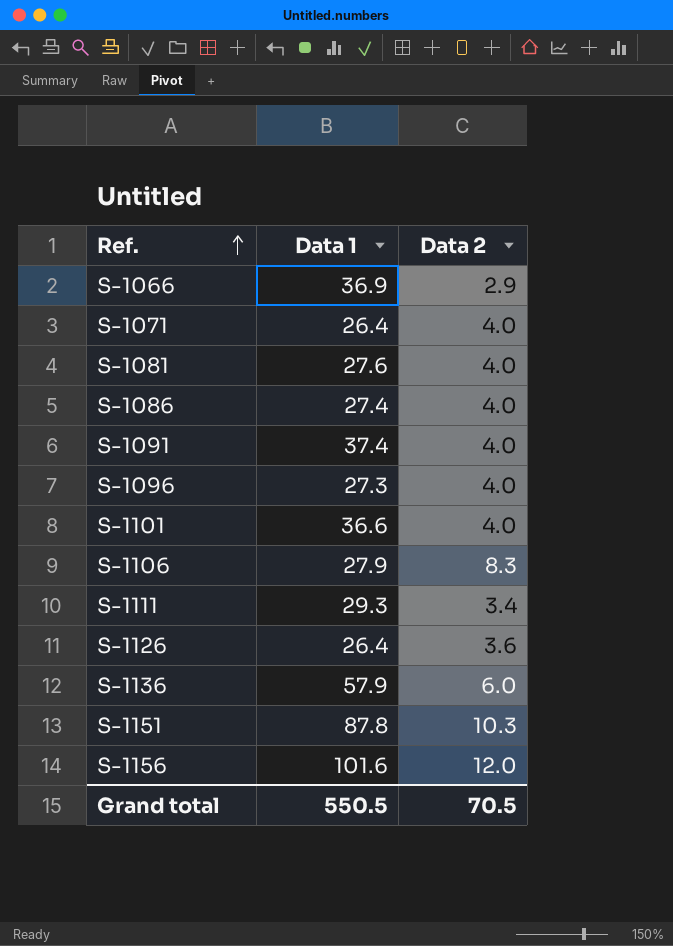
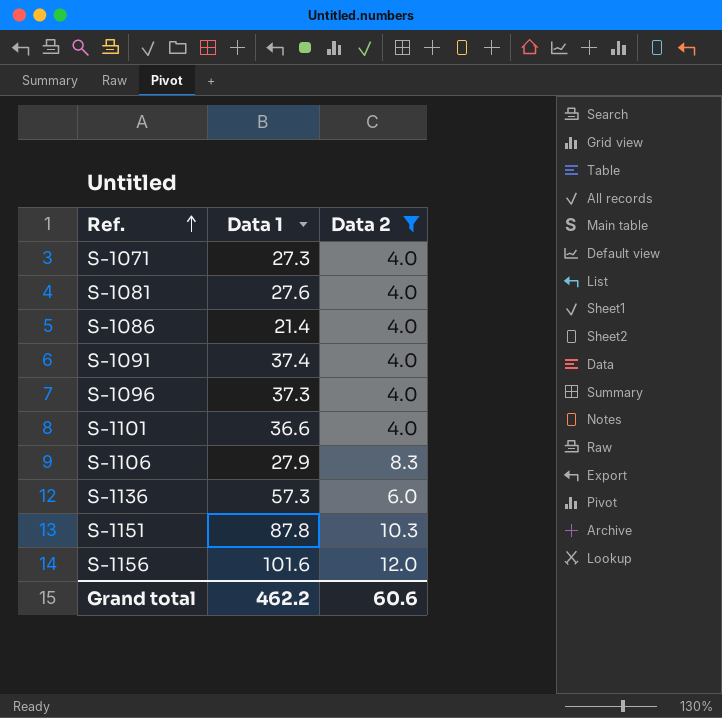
filter: none -> Data 2 >= 4.0
S-1071 | Data 1: 26.4 -> 27.3
S-1086 | Data 1: 27.4 -> 21.4
S-1096 | Data 1: 27.3 -> 37.3
S-1136 | Data 1: 57.9 -> 57.3
Grand total | Data 1: 550.5 -> 462.2
Grand total | Data 2: 70.5 -> 60.6

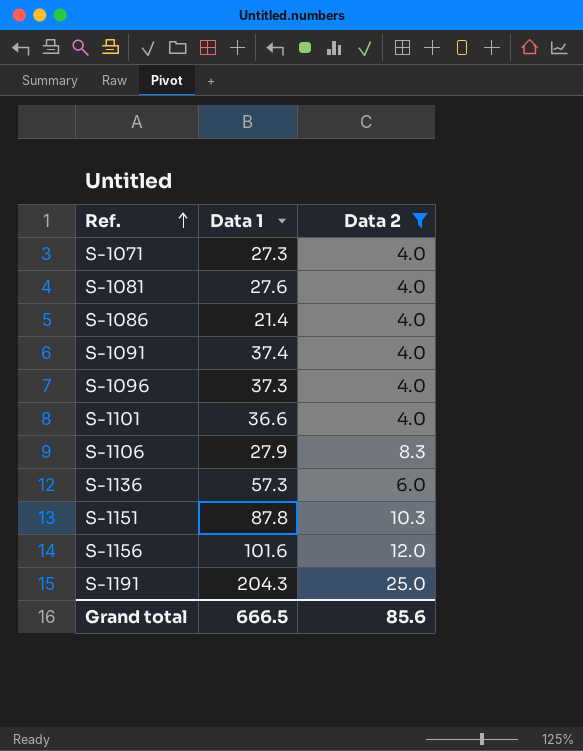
row S-1191: none -> 204.3 | 25.0
Grand total | Data 1: 462.2 -> 666.5
Grand total | Data 2: 60.6 -> 85.6

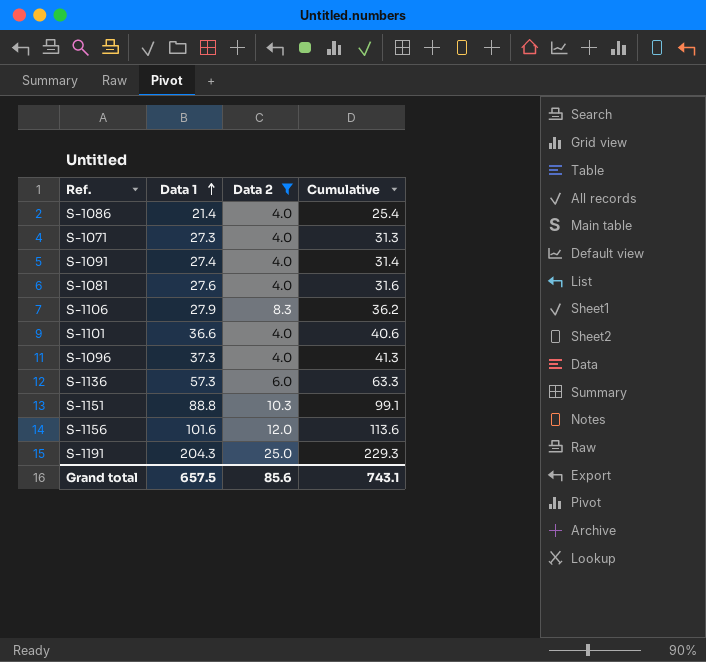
row order: Ref. ascending -> Data 1 ascending
column Cumulative | formula: none -> [Data 1] + [Data 2]
S-1091 | Data 1: 37.4 -> 27.4
S-1151 | Data 1: 87.8 -> 88.8
Grand total | Data 1: 666.5 -> 657.5

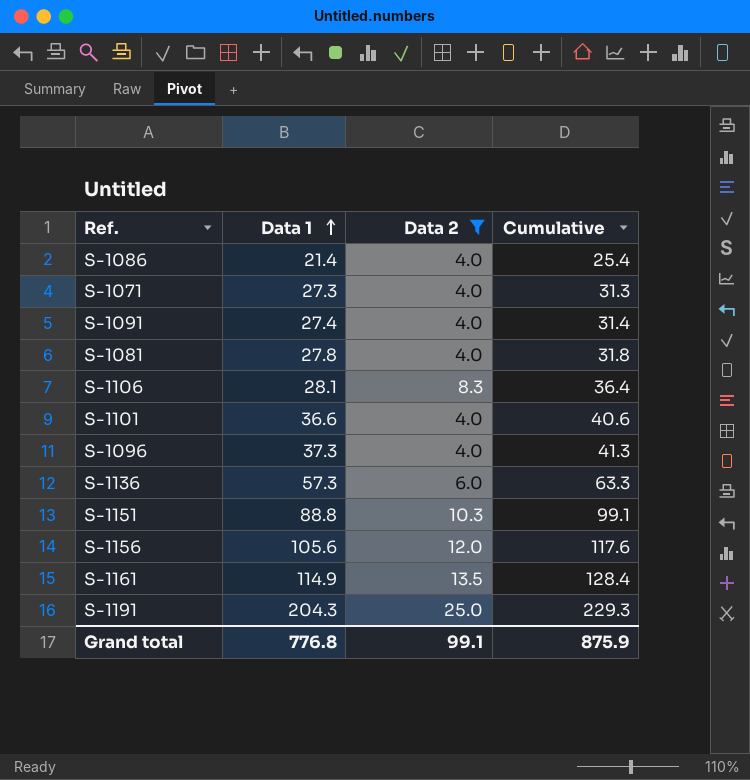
S-1081 | Data 1: 27.6 -> 27.8
S-1081 | Cumulative: 31.6 -> 31.8
S-1106 | Data 1: 27.9 -> 28.1
S-1106 | Cumulative: 36.2 -> 36.4
S-1156 | Data 1: 101.6 -> 105.6
S-1156 | Cumulative: 113.6 -> 117.6
row S-1161: none -> 114.9 | 13.5 | 128.4
Grand total | Data 1: 657.5 -> 776.8
Grand total | Data 2: 85.6 -> 99.1
Grand total | Cumulative: 743.1 -> 875.9

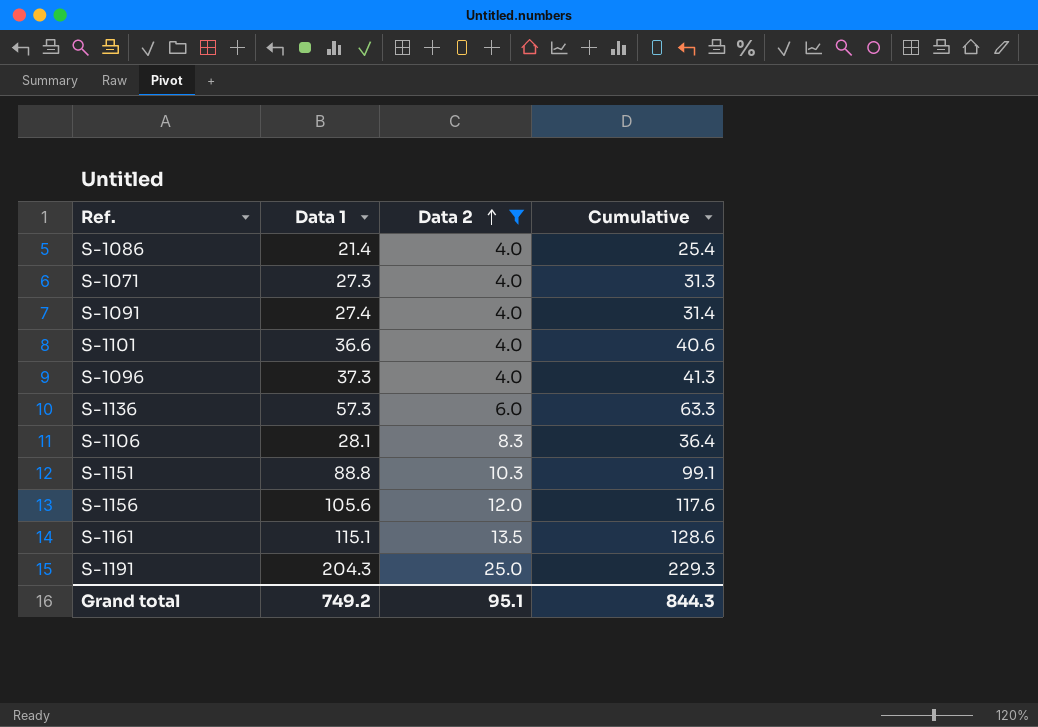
row order: Data 1 ascending -> Data 2 ascending
row S-1081: 27.8 | 4.0 | 31.8 -> none
S-1161 | Data 1: 114.9 -> 115.1
S-1161 | Cumulative: 128.4 -> 128.6
Grand total | Data 1: 776.8 -> 749.2
Grand total | Data 2: 99.1 -> 95.1
Grand total | Cumulative: 875.9 -> 844.3

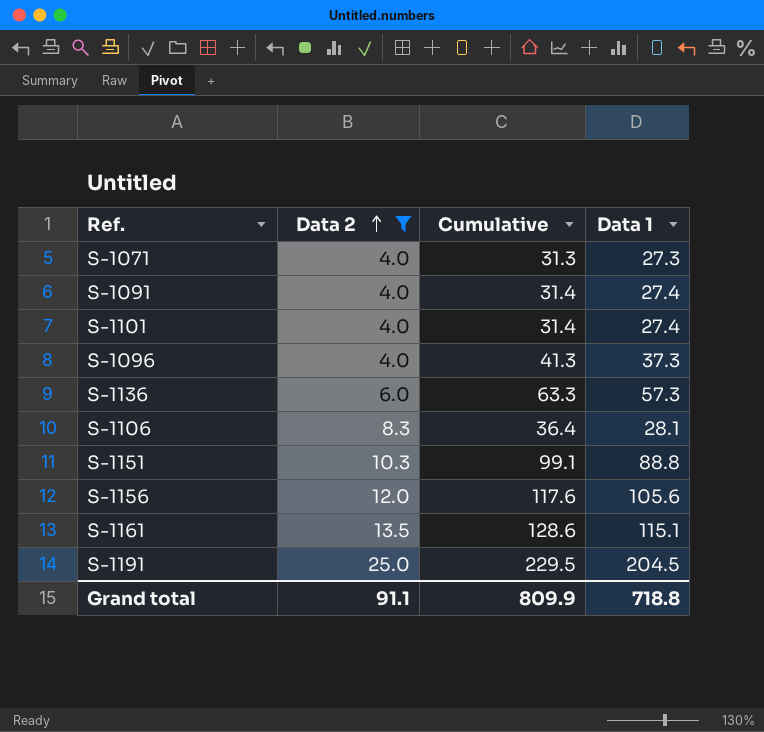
column Data 1 | position: 2 -> 4
row S-1086: 21.4 | 4.0 | 25.4 -> none
S-1101 | Cumulative: 40.6 -> 31.4
S-1101 | Data 1: 36.6 -> 27.4
S-1191 | Cumulative: 229.3 -> 229.5
S-1191 | Data 1: 204.3 -> 204.5
Grand total | Data 2: 95.1 -> 91.1
Grand total | Cumulative: 844.3 -> 809.9
Grand total | Data 1: 749.2 -> 718.8

